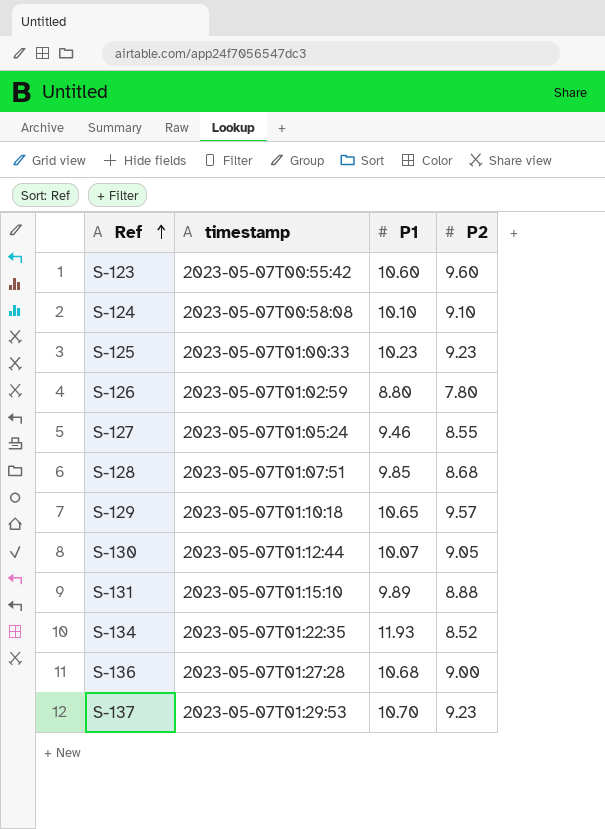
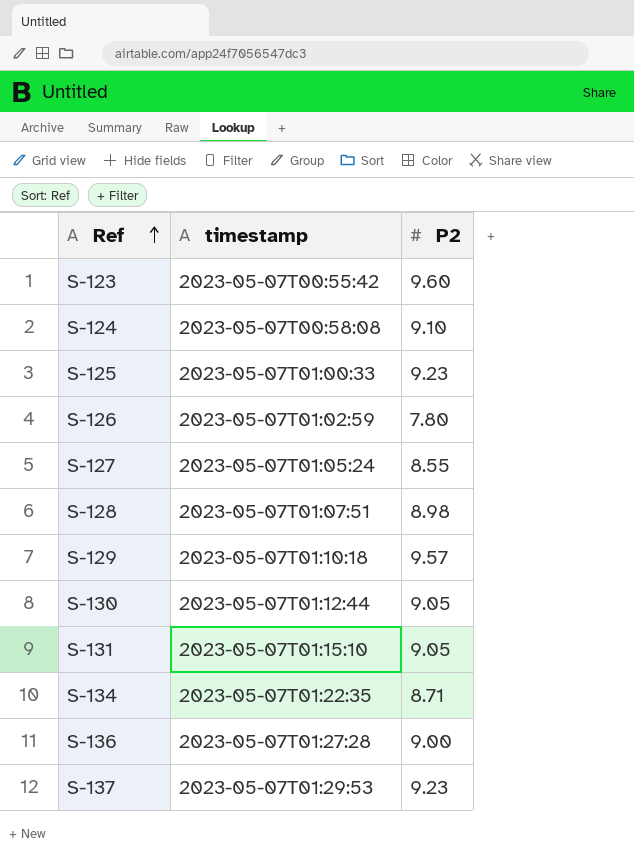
column P1 | position: 3 -> none
S-128 | P2: 8.68 -> 8.98
S-131 | P2: 8.88 -> 9.05
S-134 | P2: 8.52 -> 8.71

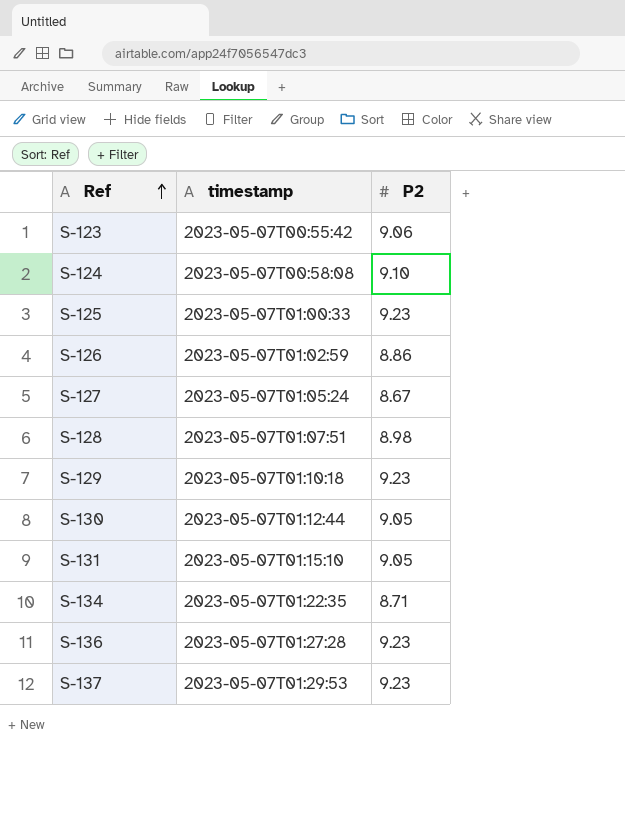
S-123 | P2: 9.60 -> 9.06
S-126 | P2: 7.80 -> 8.86
S-127 | P2: 8.55 -> 8.67
S-129 | P2: 9.57 -> 9.23
S-136 | P2: 9.00 -> 9.23

